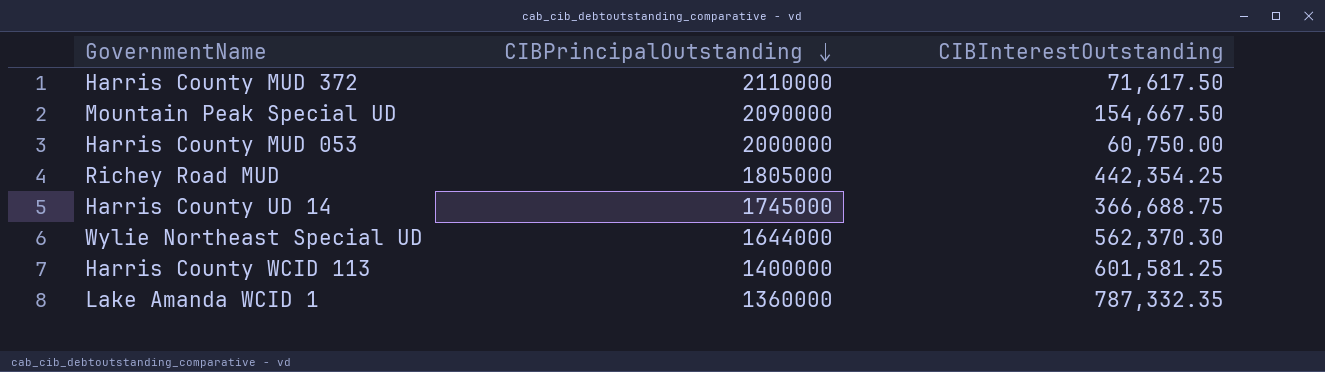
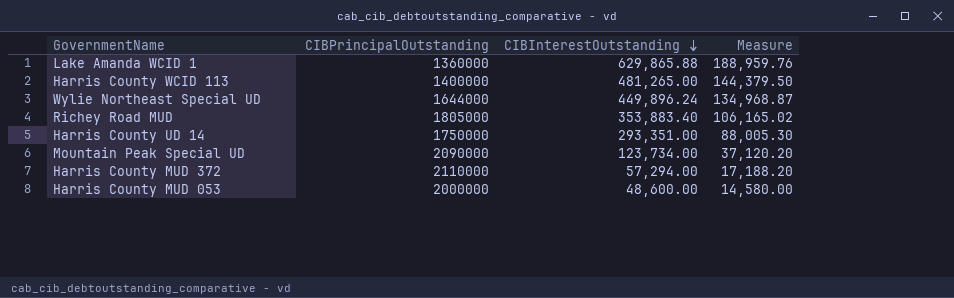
row order: CIBPrincipalOutstanding descending -> CIBInterestOutstanding descending
column Measure | formula: none -> [CIBInterestOutstanding] * 0.3
Lake Amanda WCID 1 | CIBInterestOutstanding: 787,332.35 -> 629,865.88
Harris County WCID 113 | CIBInterestOutstanding: 601,581.25 -> 481,265.00
Wylie Northeast Special UD | CIBInterestOutstanding: 562,370.30 -> 449,896.24
Richey Road MUD | CIBInterestOutstanding: 442,354.25 -> 353,883.40
Harris County UD 14 | CIBPrincipalOutstanding: 1745000 -> 1750000
Harris County UD 14 | CIBInterestOutstanding: 366,688.75 -> 293,351.00
Mountain Peak Special UD | CIBInterestOutstanding: 154,667.50 -> 123,734.00
Harris County MUD 372 | CIBInterestOutstanding: 71,617.50 -> 57,294.00
Harris County MUD 053 | CIBInterestOutstanding: 60,750.00 -> 48,600.00

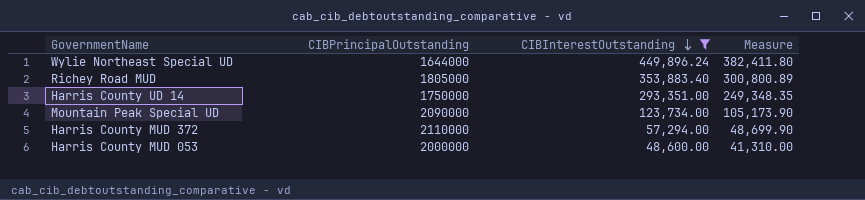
filter: none -> CIBInterestOutstanding <= 449,896.24
column Measure | formula: [CIBInterestOutstanding] * 0.3 -> [CIBInterestOutstanding] * 0.85

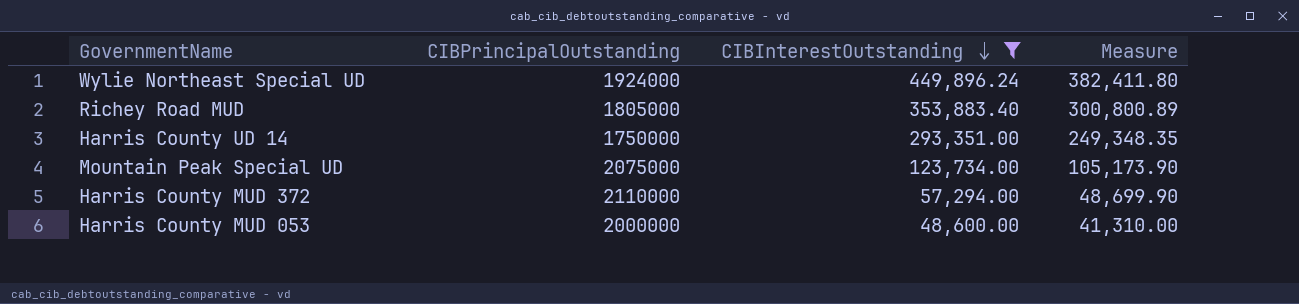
Wylie Northeast Special UD | CIBPrincipalOutstanding: 1644000 -> 1924000
Mountain Peak Special UD | CIBPrincipalOutstanding: 2090000 -> 2075000

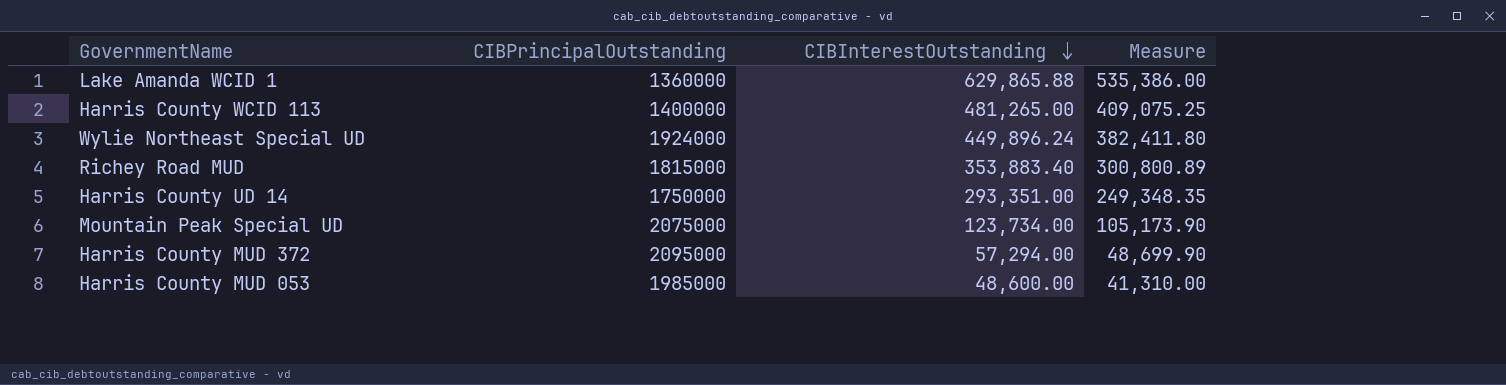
filter: CIBInterestOutstanding <= 449,896.24 -> none
Richey Road MUD | CIBPrincipalOutstanding: 1805000 -> 1815000
Harris County MUD 372 | CIBPrincipalOutstanding: 2110000 -> 2095000
Harris County MUD 053 | CIBPrincipalOutstanding: 2000000 -> 1985000

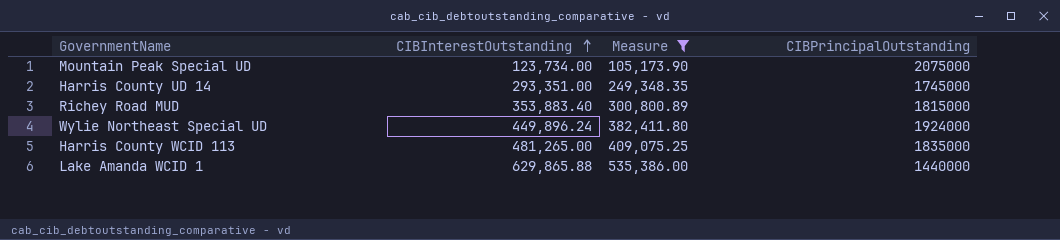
filter: none -> Measure >= 105,173.90
row order: CIBInterestOutstanding descending -> CIBInterestOutstanding ascending
column CIBPrincipalOutstanding | position: 2 -> 4
Harris County UD 14 | CIBPrincipalOutstanding: 1750000 -> 1745000
Harris County WCID 113 | CIBPrincipalOutstanding: 1400000 -> 1835000
Lake Amanda WCID 1 | CIBPrincipalOutstanding: 1360000 -> 1440000

